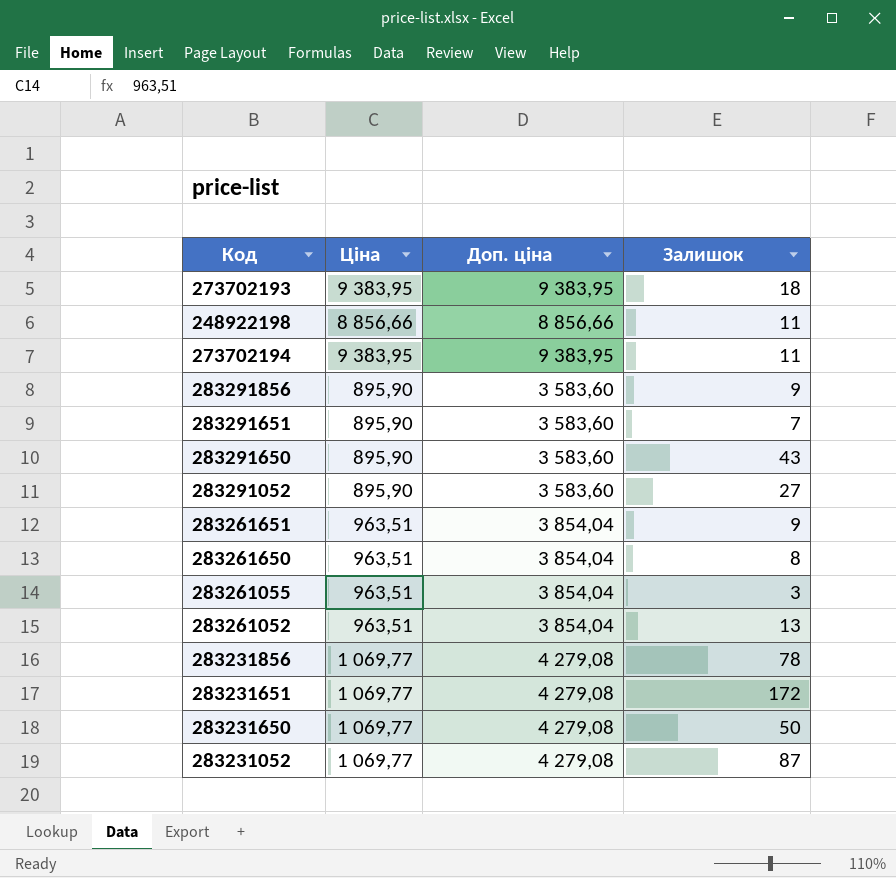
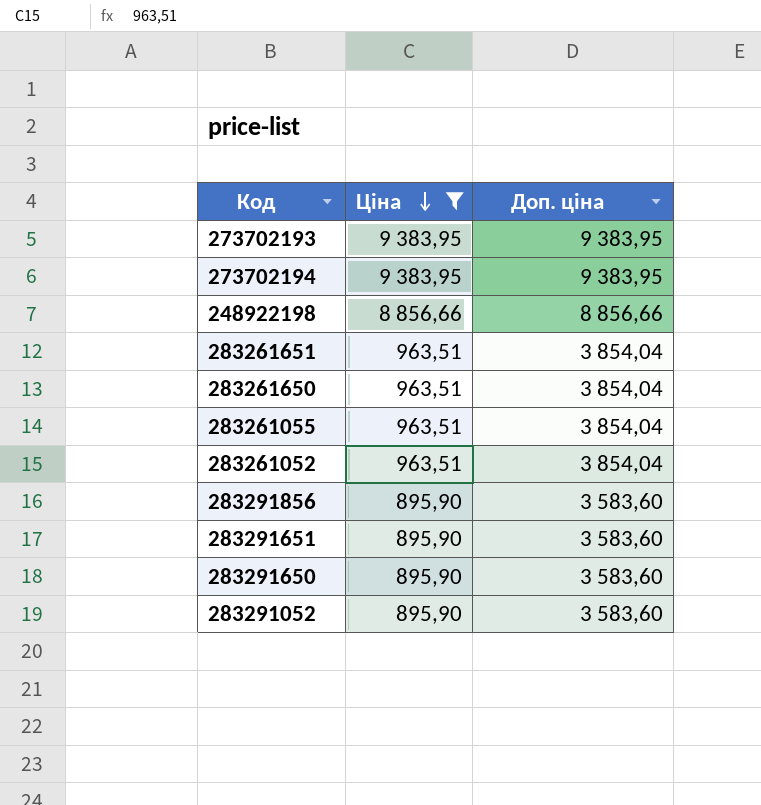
filter: none -> Ціна != 1 069,77
row order: none -> Ціна descending
column Залишок | position: 4 -> none

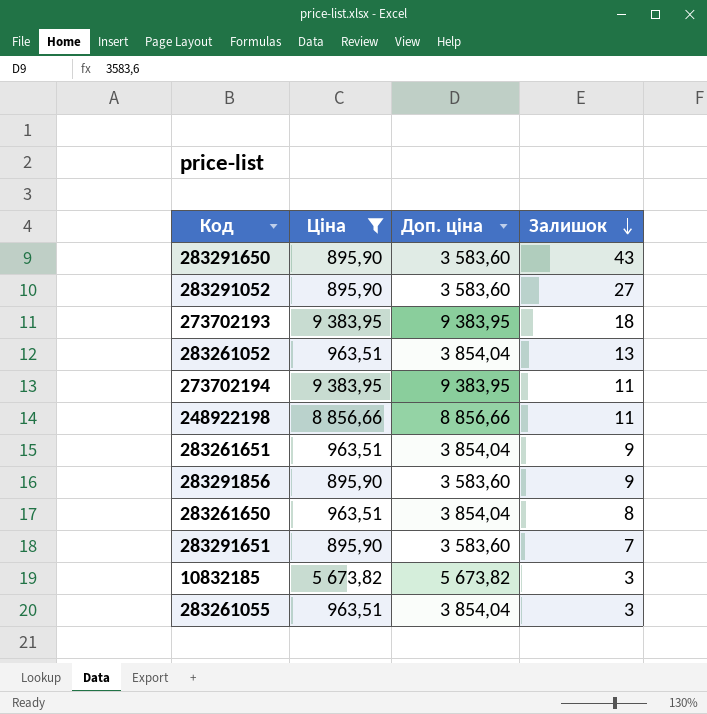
row order: Ціна descending -> Залишок descending
column Залишок | position: none -> 4
row 10832185: none -> 5 673,82 | 5 673,82 | 3

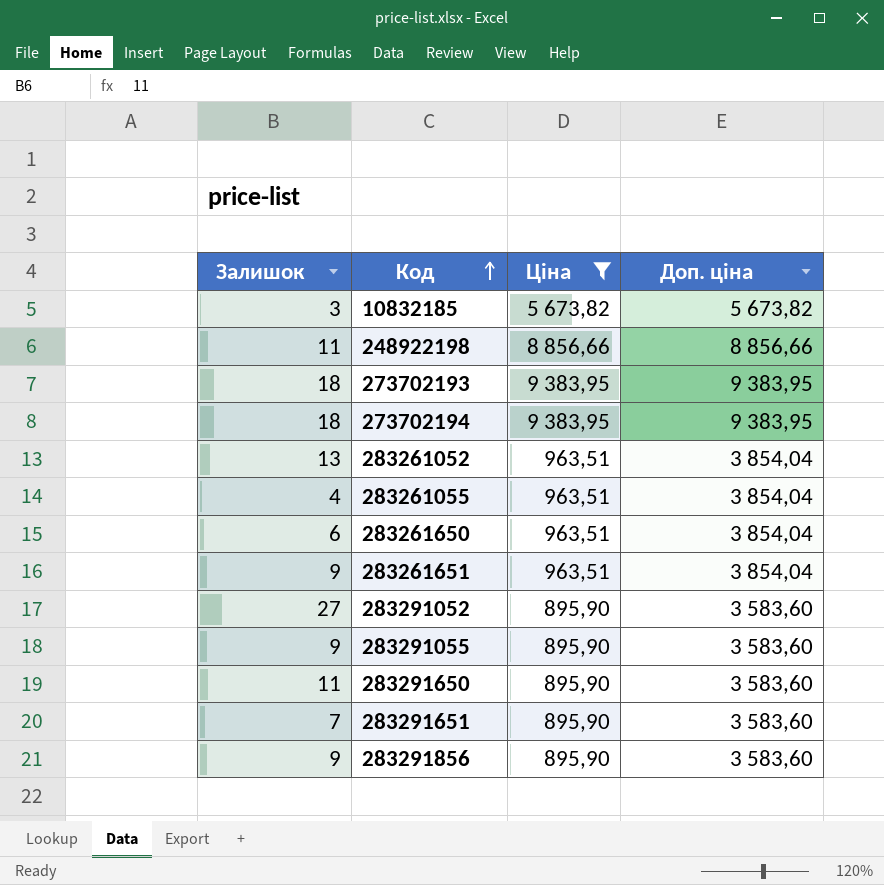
row order: Залишок descending -> Код ascending
column Залишок | position: 4 -> 1
273702194 | Залишок: 11 -> 18
283261055 | Залишок: 3 -> 4
283261650 | Залишок: 8 -> 6
row 283291055: none -> 9 | 895,90 | 3 583,60
283291650 | Залишок: 43 -> 11

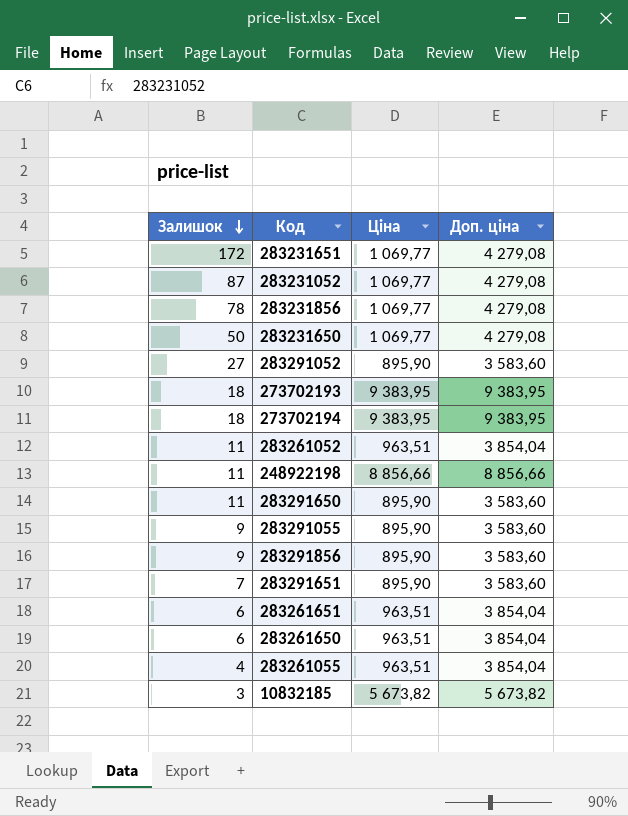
filter: Ціна != 1 069,77 -> none
row order: Код ascending -> Залишок descending
283261052 | Залишок: 13 -> 11
283261651 | Залишок: 9 -> 6

